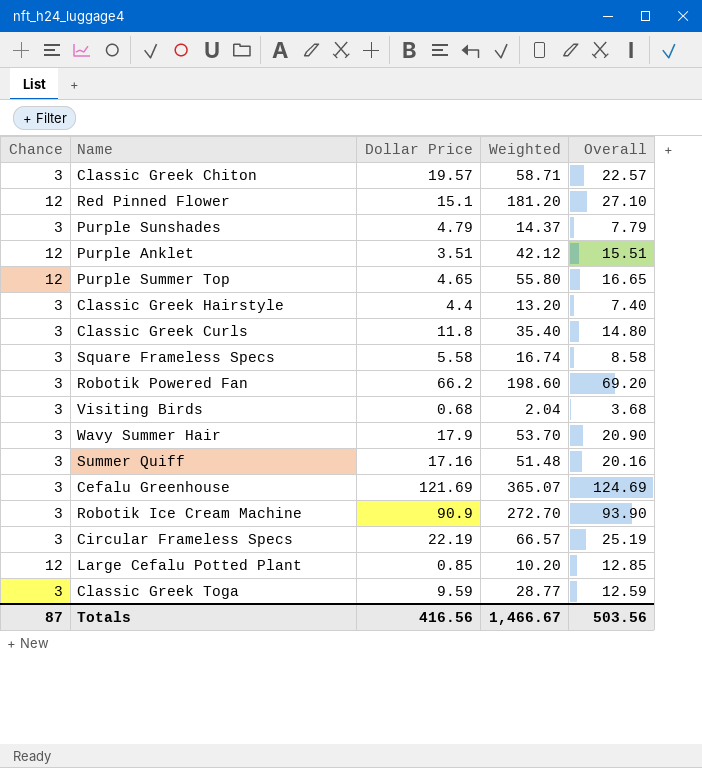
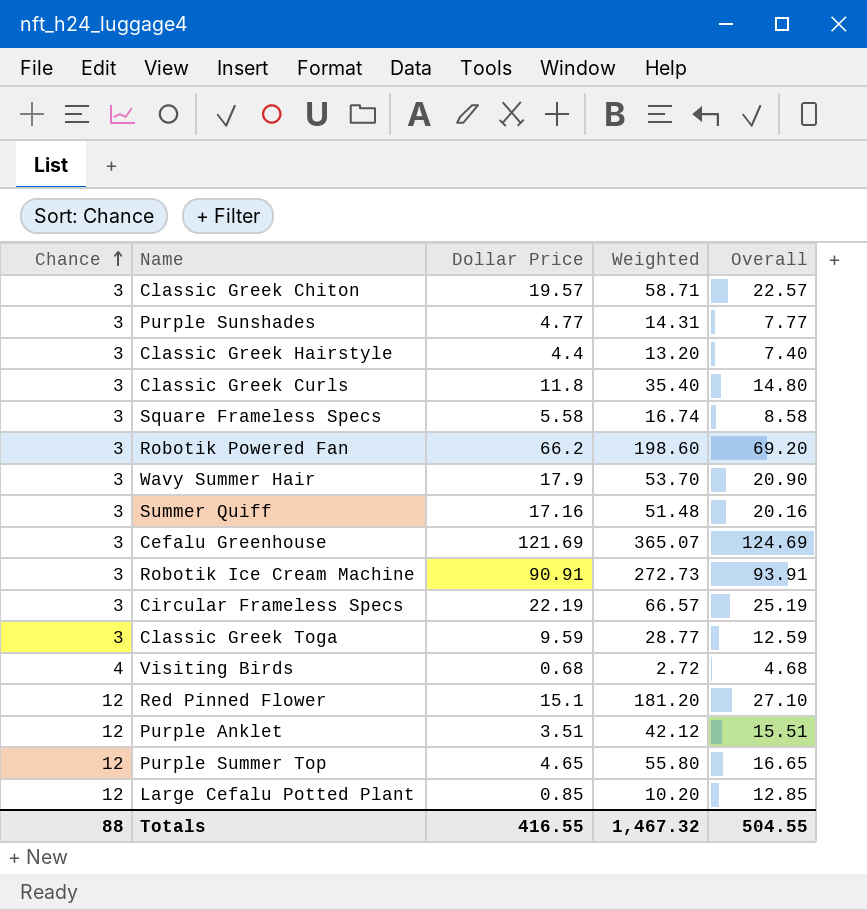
row order: none -> Chance ascending
Purple Sunshades | Dollar Price: 4.79 -> 4.77
Purple Sunshades | Weighted: 14.37 -> 14.31
Purple Sunshades | Overall: 7.79 -> 7.77
Robotik Ice Cream Machine | Dollar Price: 90.9 -> 90.91
Robotik Ice Cream Machine | Weighted: 272.70 -> 272.73
Robotik Ice Cream Machine | Overall: 93.90 -> 93.91
Visiting Birds | Chance: 3 -> 4
Visiting Birds | Weighted: 2.04 -> 2.72
Visiting Birds | Overall: 3.68 -> 4.68
Totals | Chance: 87 -> 88
Totals | Dollar Price: 416.56 -> 416.55
Totals | Weighted: 1,466.67 -> 1,467.32
Totals | Overall: 503.56 -> 504.55

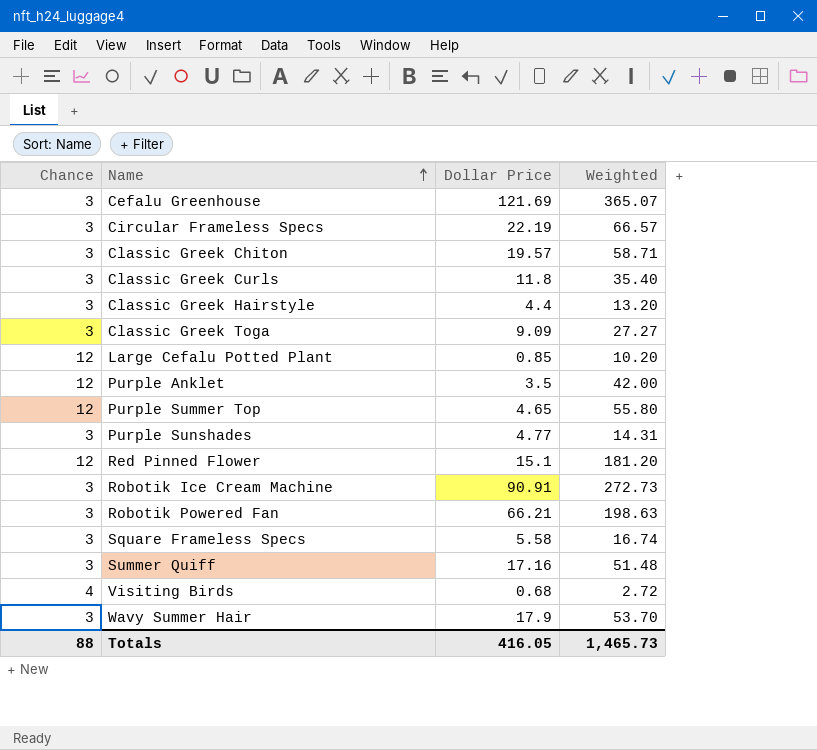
row order: Chance ascending -> Name ascending
column Overall | formula: [Chance] + [Dollar Price] -> none
Classic Greek Toga | Dollar Price: 9.59 -> 9.09
Classic Greek Toga | Weighted: 28.77 -> 27.27
Purple Anklet | Dollar Price: 3.51 -> 3.5
Purple Anklet | Weighted: 42.12 -> 42.00
Robotik Powered Fan | Dollar Price: 66.2 -> 66.21
Robotik Powered Fan | Weighted: 198.60 -> 198.63
Totals | Dollar Price: 416.55 -> 416.05
Totals | Weighted: 1,467.32 -> 1,465.73

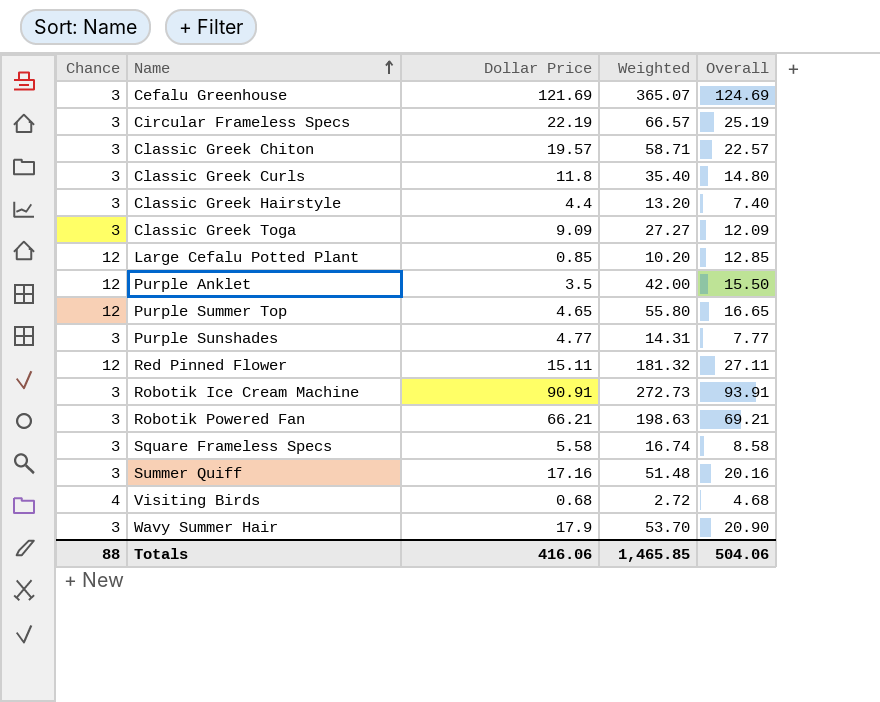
column Overall | formula: none -> [Chance] + [Dollar Price]
Red Pinned Flower | Dollar Price: 15.1 -> 15.11
Red Pinned Flower | Weighted: 181.20 -> 181.32
Totals | Dollar Price: 416.05 -> 416.06
Totals | Weighted: 1,465.73 -> 1,465.85

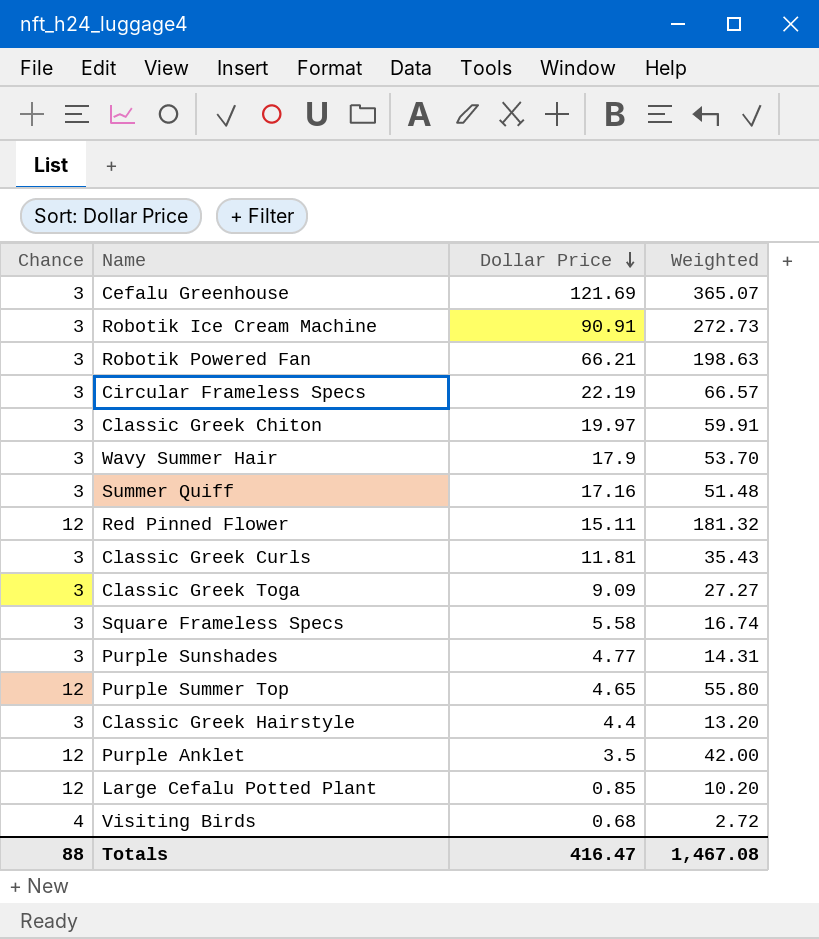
row order: Name ascending -> Dollar Price descending
column Overall | formula: [Chance] + [Dollar Price] -> none
Classic Greek Chiton | Dollar Price: 19.57 -> 19.97
Classic Greek Chiton | Weighted: 58.71 -> 59.91
Classic Greek Curls | Dollar Price: 11.8 -> 11.81
Classic Greek Curls | Weighted: 35.40 -> 35.43
Totals | Dollar Price: 416.06 -> 416.47
Totals | Weighted: 1,465.85 -> 1,467.08

